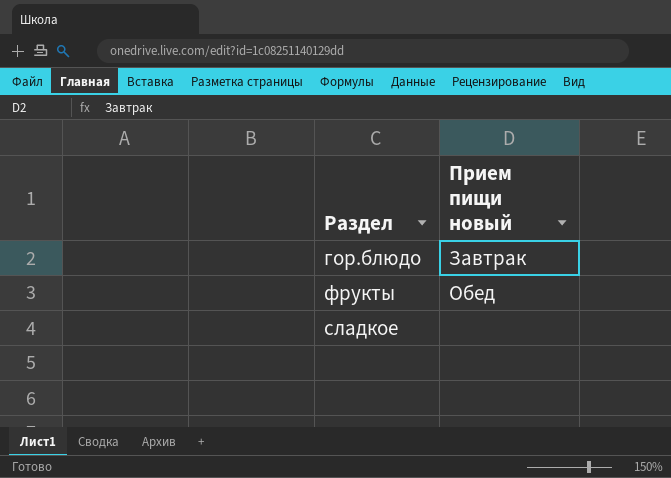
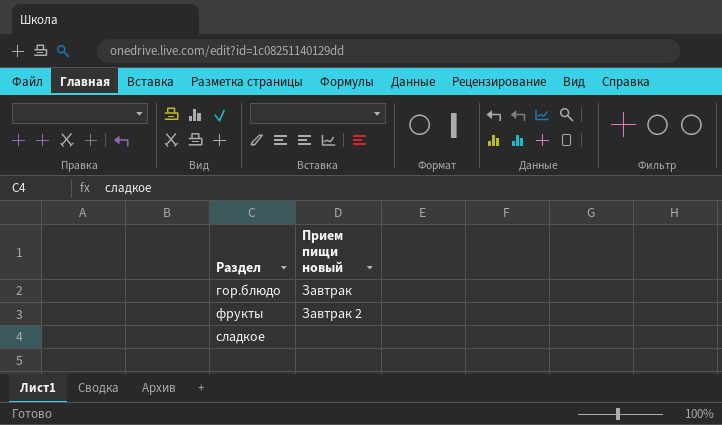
фрукты | Прием пищи новый: Обед -> Завтрак 2

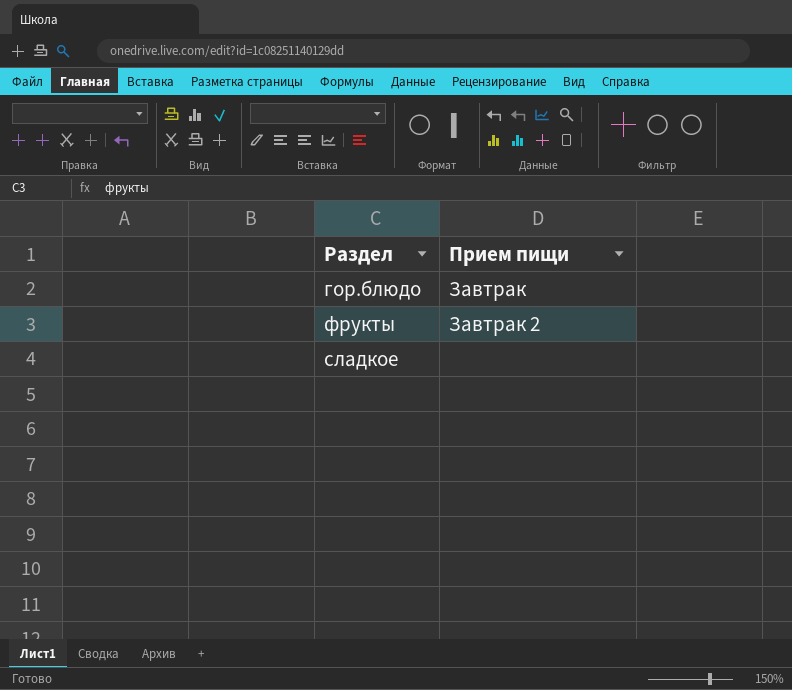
column name: Прием пищи новый -> Прием пищи

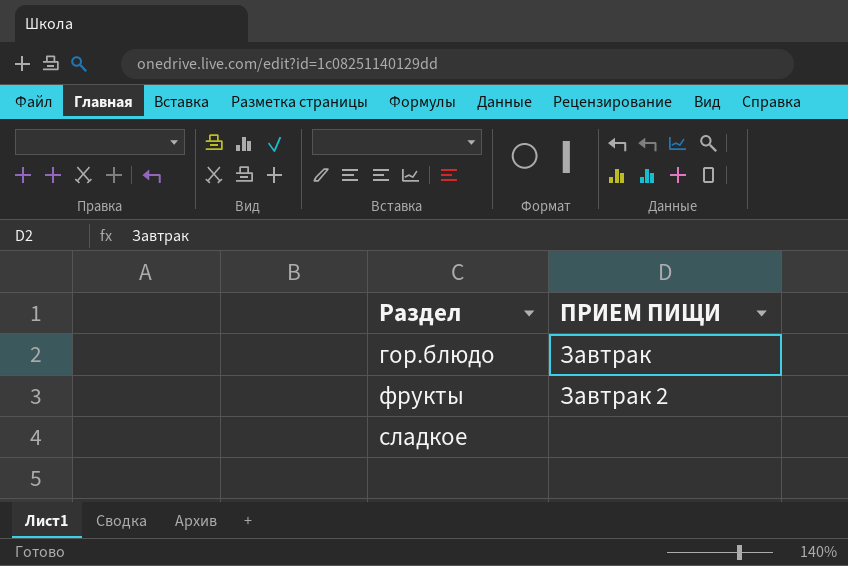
column name: Прием пищи -> ПРИЕМ ПИЩИ

